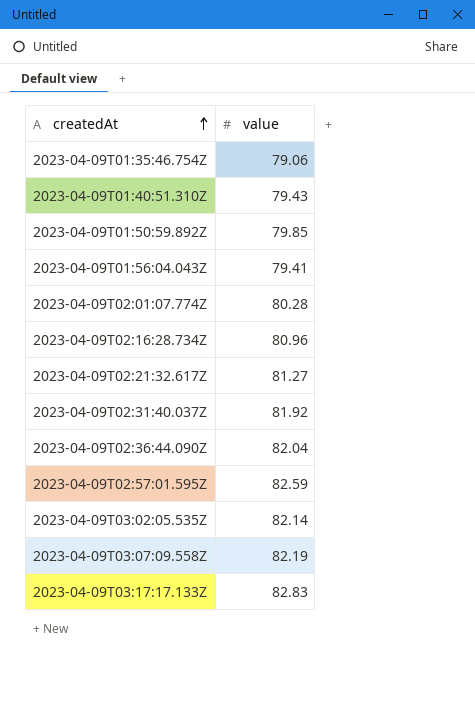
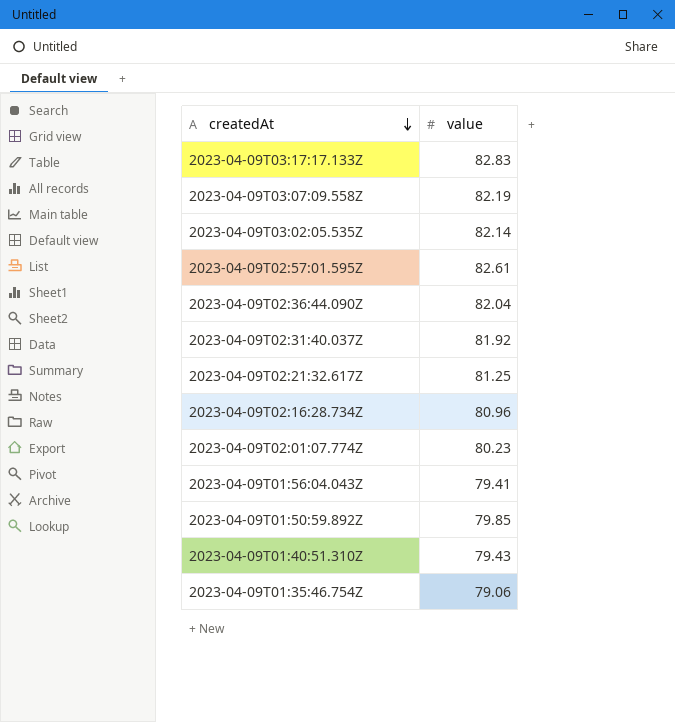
row order: createdAt ascending -> createdAt descending
2023-04-09T02:57:01.595Z | value: 82.59 -> 82.61
2023-04-09T02:21:32.617Z | value: 81.27 -> 81.25
2023-04-09T02:01:07.774Z | value: 80.28 -> 80.23

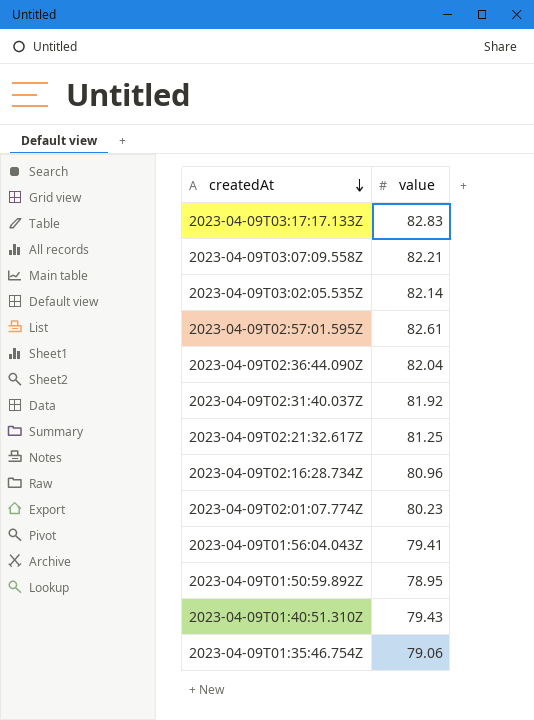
2023-04-09T03:07:09.558Z | value: 82.19 -> 82.21
2023-04-09T01:50:59.892Z | value: 79.85 -> 78.95

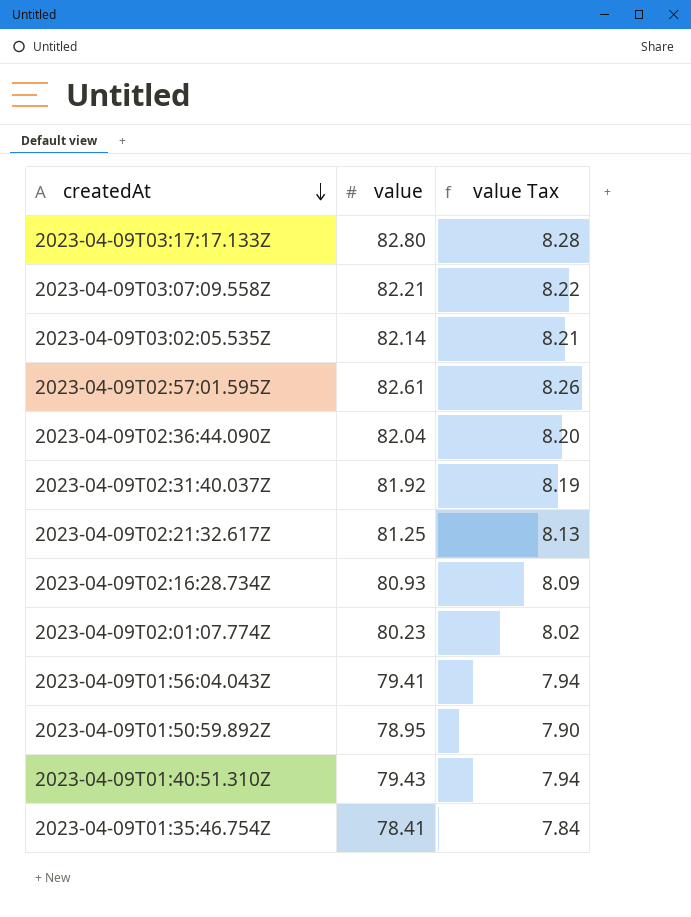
column value Tax | formula: none -> [value] * 0.1
2023-04-09T03:17:17.133Z | value: 82.83 -> 82.80
2023-04-09T02:16:28.734Z | value: 80.96 -> 80.93
2023-04-09T01:35:46.754Z | value: 79.06 -> 78.41

